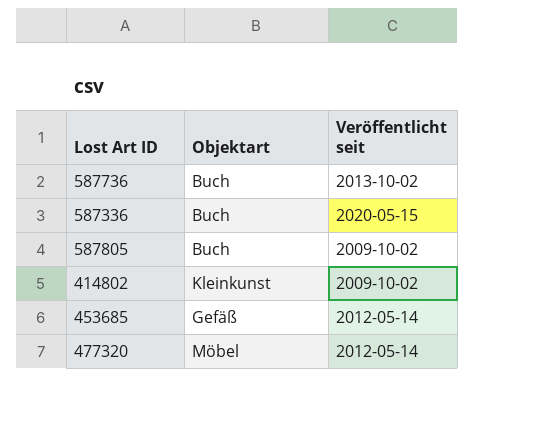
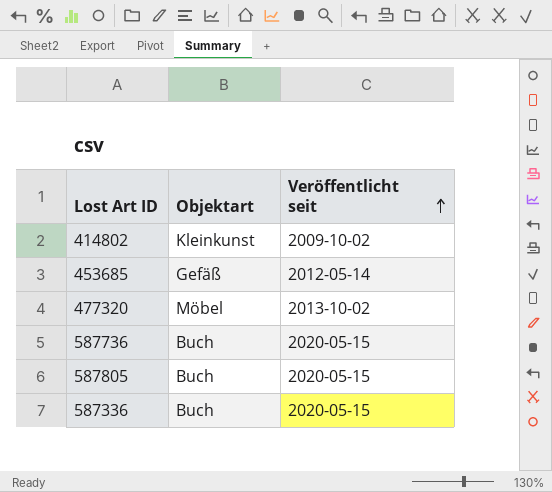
row order: none -> Veröffentlicht seit ascending
477320 | Veröffentlicht seit: 2012-05-14 -> 2013-10-02
587736 | Veröffentlicht seit: 2013-10-02 -> 2020-05-15
587805 | Veröffentlicht seit: 2009-10-02 -> 2020-05-15

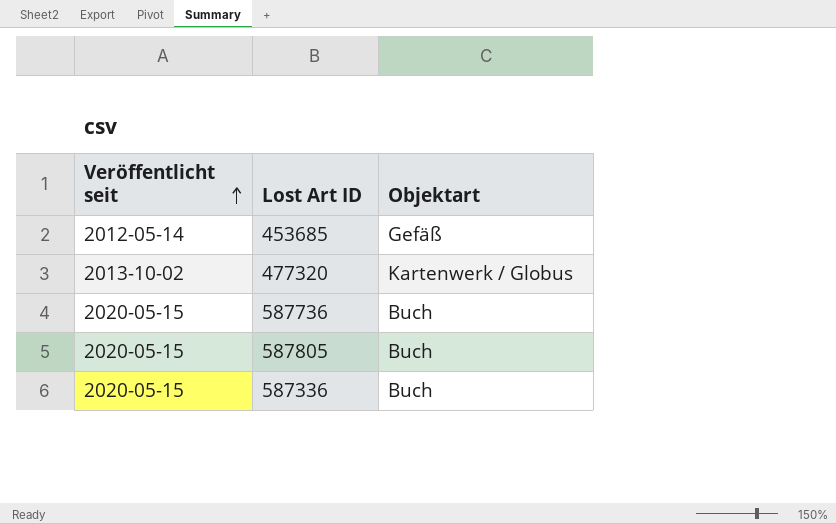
column Veröffentlicht seit | position: 3 -> 1
row 414802: Kleinkunst | 2009-10-02 -> none
477320 | Objektart: Möbel -> Kartenwerk / Globus

